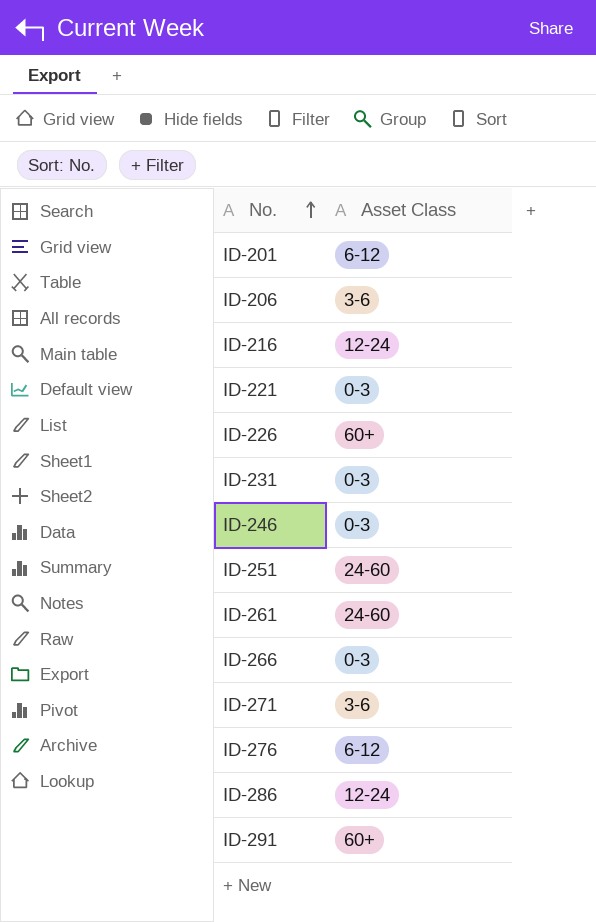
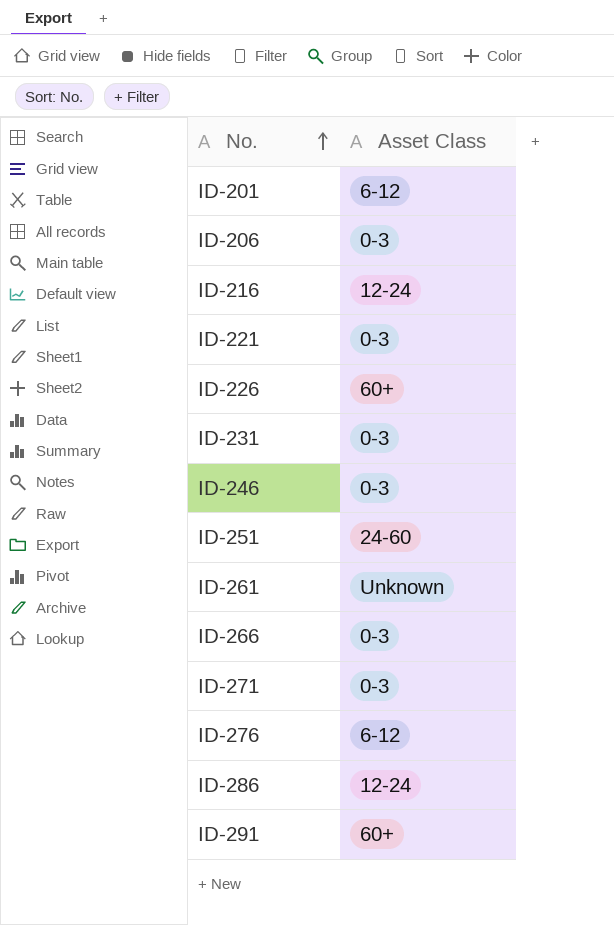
ID-206 | Asset Class: 3-6 -> 0-3
ID-261 | Asset Class: 24-60 -> Unknown
ID-271 | Asset Class: 3-6 -> 0-3

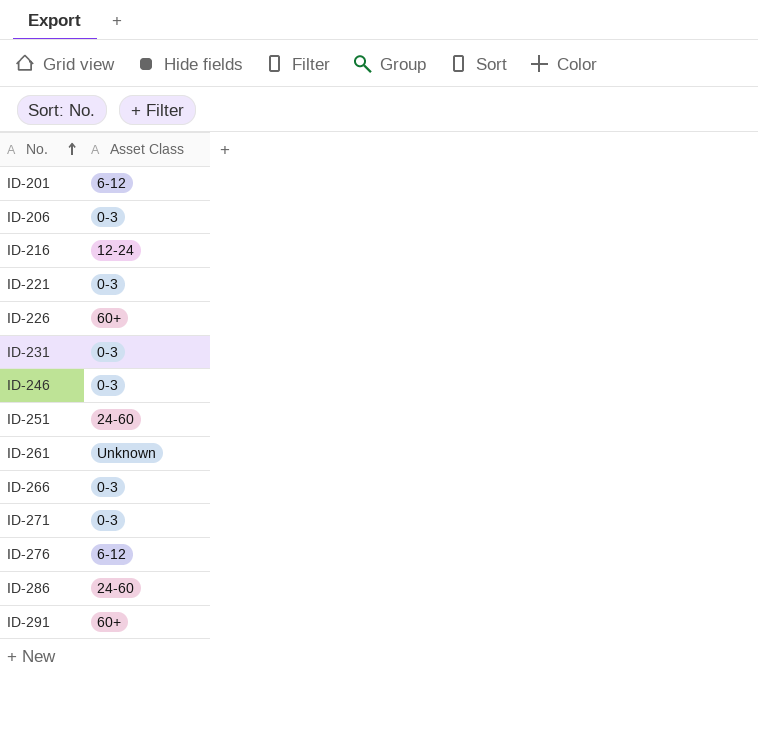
ID-286 | Asset Class: 12-24 -> 24-60

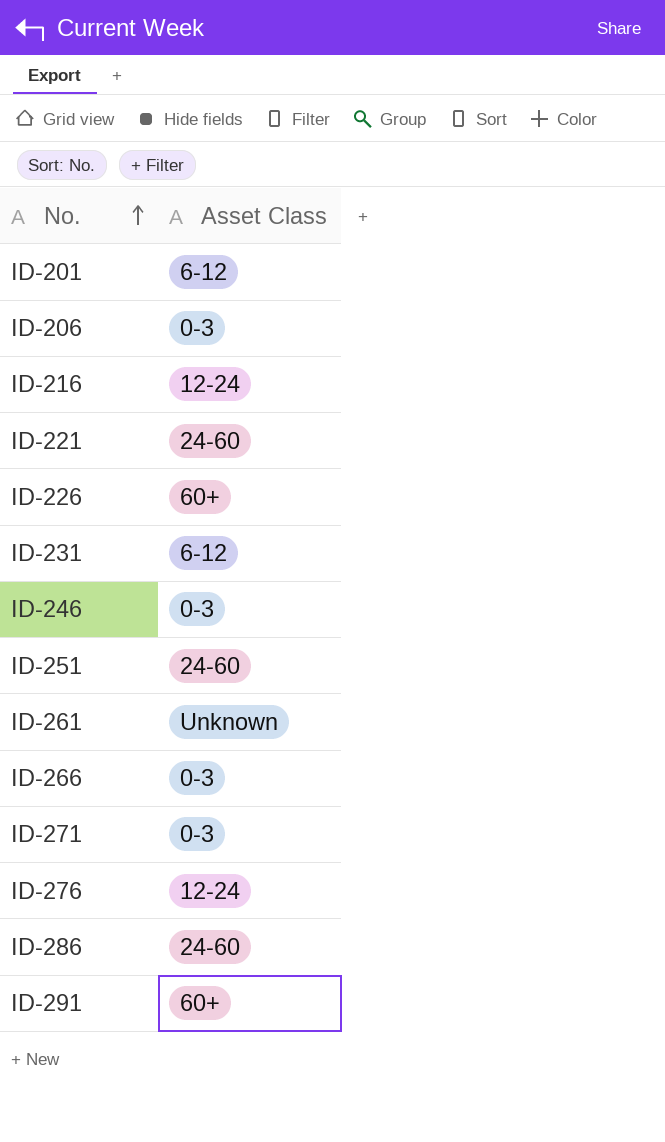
ID-221 | Asset Class: 0-3 -> 24-60
ID-231 | Asset Class: 0-3 -> 6-12
ID-276 | Asset Class: 6-12 -> 12-24

